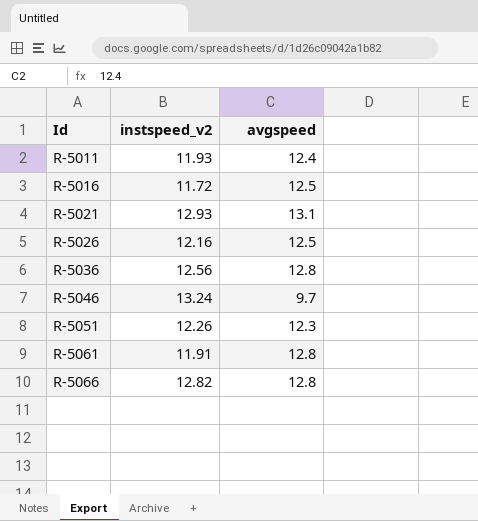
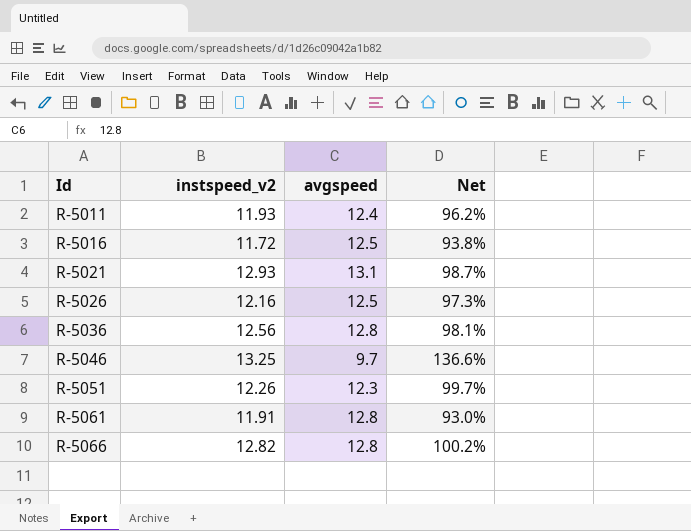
column Net | formula: none -> [instspeed_v2] / [avgspeed]
R-5046 | instspeed_v2: 13.24 -> 13.25

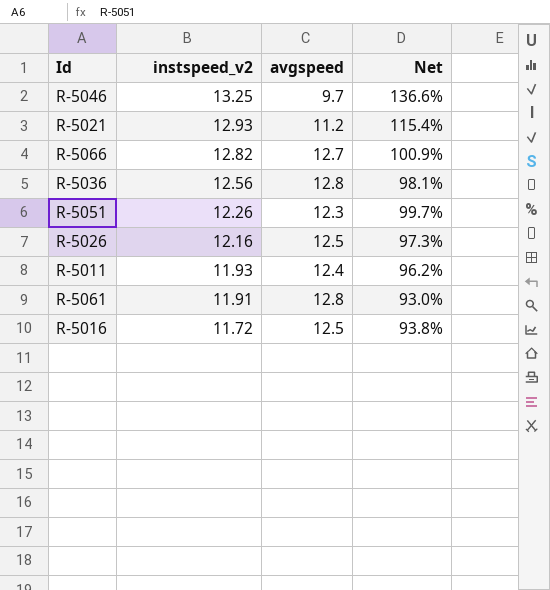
row order: Id ascending -> instspeed_v2 descending
R-5021 | avgspeed: 13.1 -> 11.2
R-5021 | Net: 98.7% -> 115.4%
R-5066 | avgspeed: 12.8 -> 12.7
R-5066 | Net: 100.2% -> 100.9%

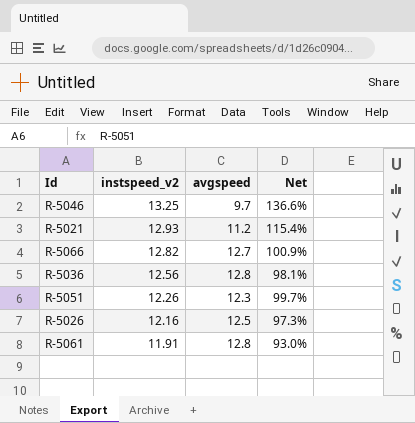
row R-5011: 11.93 | 12.4 | 96.2% -> none
row R-5016: 11.72 | 12.5 | 93.8% -> none

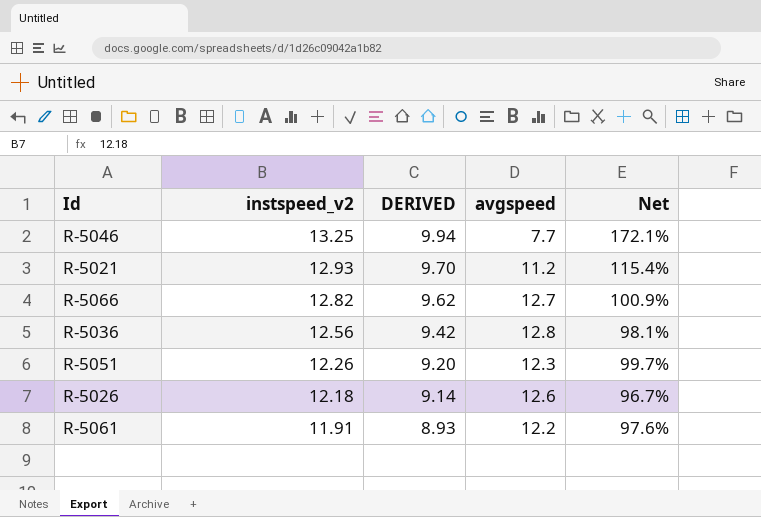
column DERIVED | formula: none -> [instspeed_v2] * 0.75
R-5046 | avgspeed: 9.7 -> 7.7
R-5046 | Net: 136.6% -> 172.1%
R-5026 | instspeed_v2: 12.16 -> 12.18
R-5026 | avgspeed: 12.5 -> 12.6
R-5026 | Net: 97.3% -> 96.7%
R-5061 | avgspeed: 12.8 -> 12.2
R-5061 | Net: 93.0% -> 97.6%

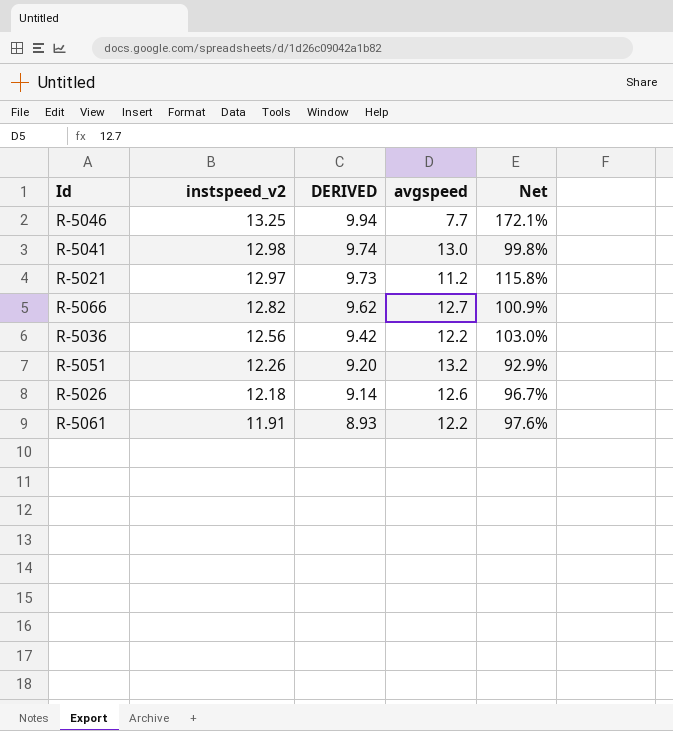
row R-5041: none -> 12.98 | 9.74 | 13.0 | 99.8%
R-5021 | instspeed_v2: 12.93 -> 12.97
R-5021 | DERIVED: 9.70 -> 9.73
R-5021 | Net: 115.4% -> 115.8%
R-5036 | avgspeed: 12.8 -> 12.2
R-5036 | Net: 98.1% -> 103.0%
R-5051 | avgspeed: 12.3 -> 13.2
R-5051 | Net: 99.7% -> 92.9%

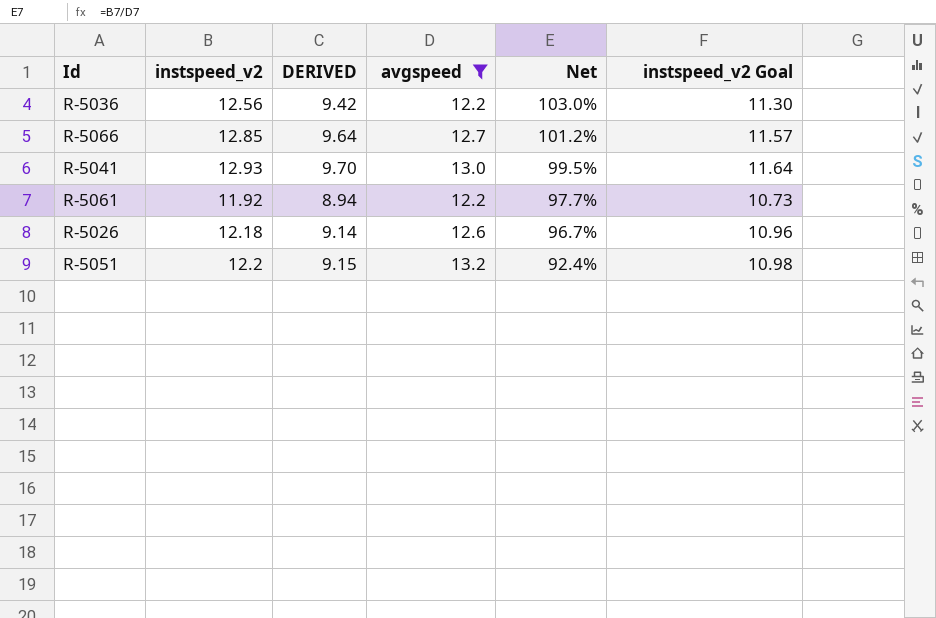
filter: none -> avgspeed >= 12.2
row order: instspeed_v2 descending -> Net descending
column instspeed_v2 Goal | formula: none -> [instspeed_v2] * 0.9
R-5066 | instspeed_v2: 12.82 -> 12.85
R-5066 | DERIVED: 9.62 -> 9.64
R-5066 | Net: 100.9% -> 101.2%
R-5041 | instspeed_v2: 12.98 -> 12.93
R-5041 | DERIVED: 9.74 -> 9.70
R-5041 | Net: 99.8% -> 99.5%
R-5061 | instspeed_v2: 11.91 -> 11.92
R-5061 | DERIVED: 8.93 -> 8.94
R-5061 | Net: 97.6% -> 97.7%
R-5051 | instspeed_v2: 12.26 -> 12.2
R-5051 | DERIVED: 9.20 -> 9.15
R-5051 | Net: 92.9% -> 92.4%

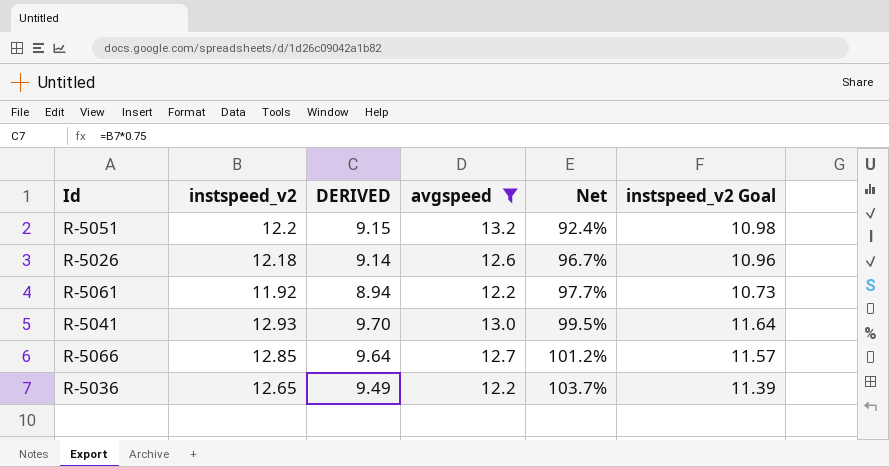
row order: Net descending -> Net ascending
R-5036 | instspeed_v2: 12.56 -> 12.65
R-5036 | DERIVED: 9.42 -> 9.49
R-5036 | Net: 103.0% -> 103.7%
R-5036 | instspeed_v2 Goal: 11.30 -> 11.39

